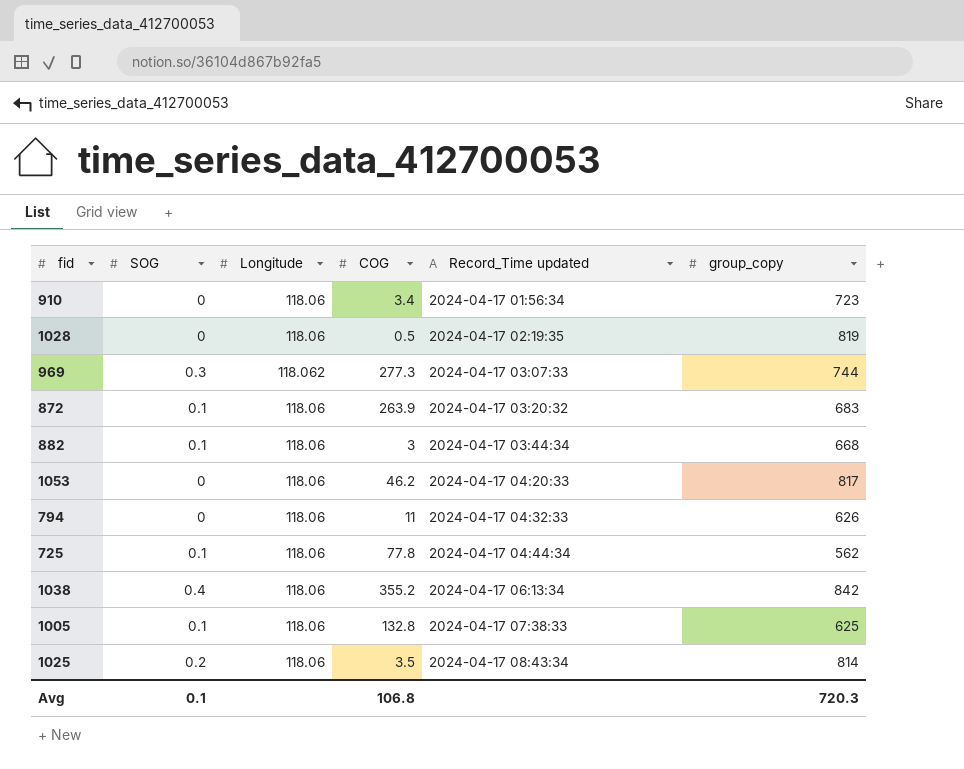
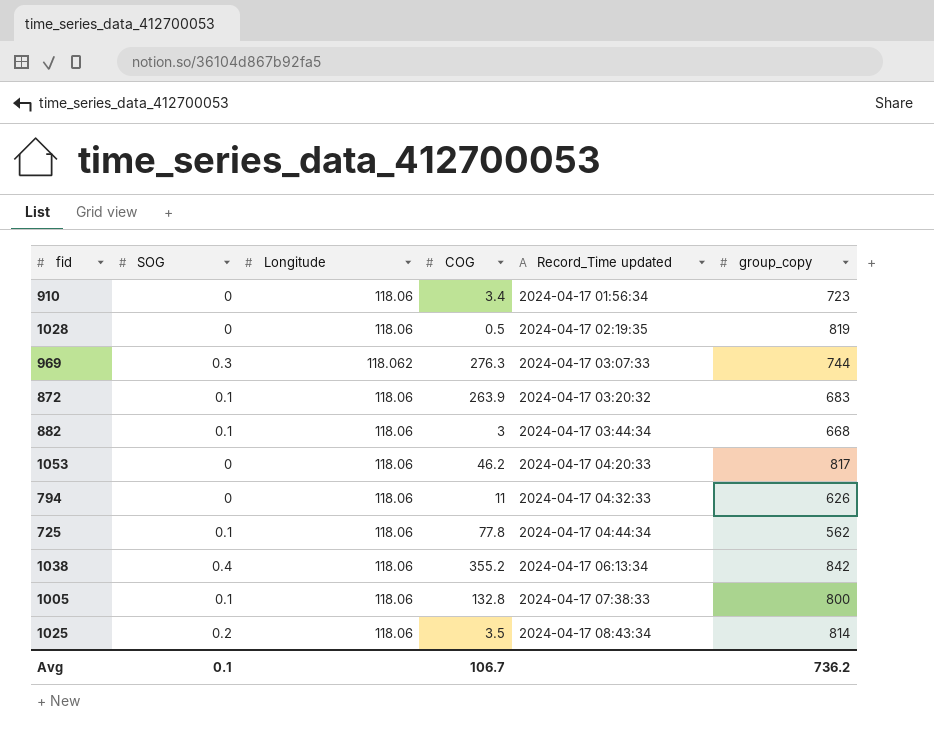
969 | COG: 277.3 -> 276.3
1005 | group_copy: 625 -> 800
Avg | COG: 106.8 -> 106.7
Avg | group_copy: 720.3 -> 736.2

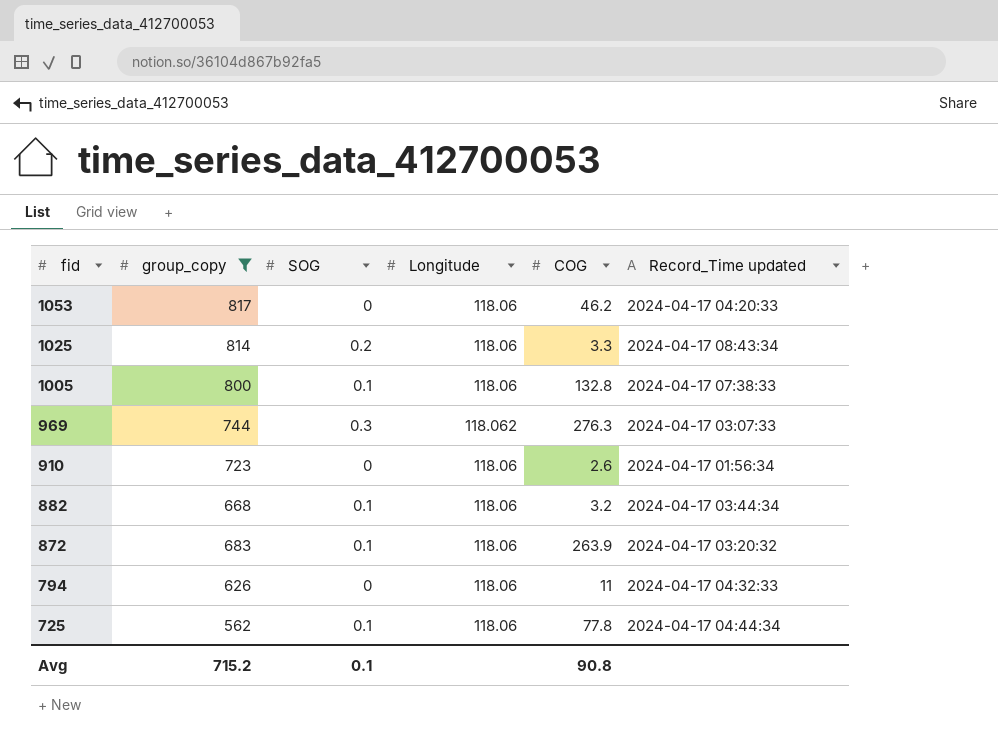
filter: none -> group_copy <= 817
row order: Record_Time updated ascending -> fid descending
column group_copy | position: 6 -> 2
1025 | COG: 3.5 -> 3.3
910 | COG: 3.4 -> 2.6
882 | COG: 3 -> 3.2
Avg | group_copy: 736.2 -> 715.2
Avg | COG: 106.7 -> 90.8

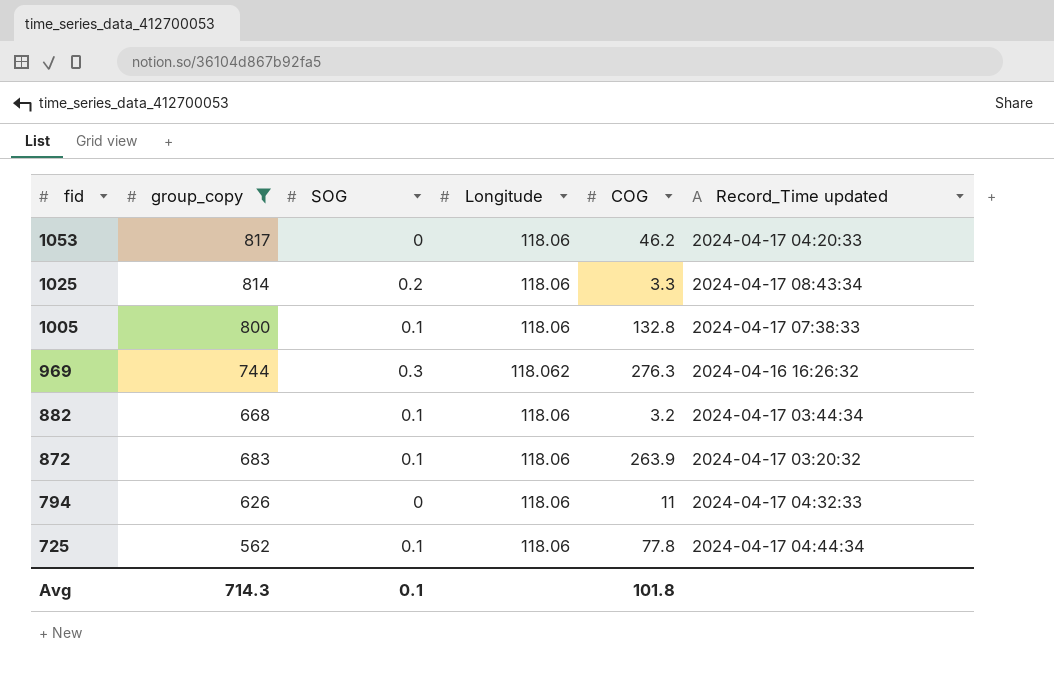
row 910: 723 | 0 | 118.06 | 2.6 | 2024-04-17 01:56:34 -> none
969 | Record_Time updated: 2024-04-17 03:07:33 -> 2024-04-16 16:26:32
Avg | group_copy: 715.2 -> 714.3
Avg | COG: 90.8 -> 101.8

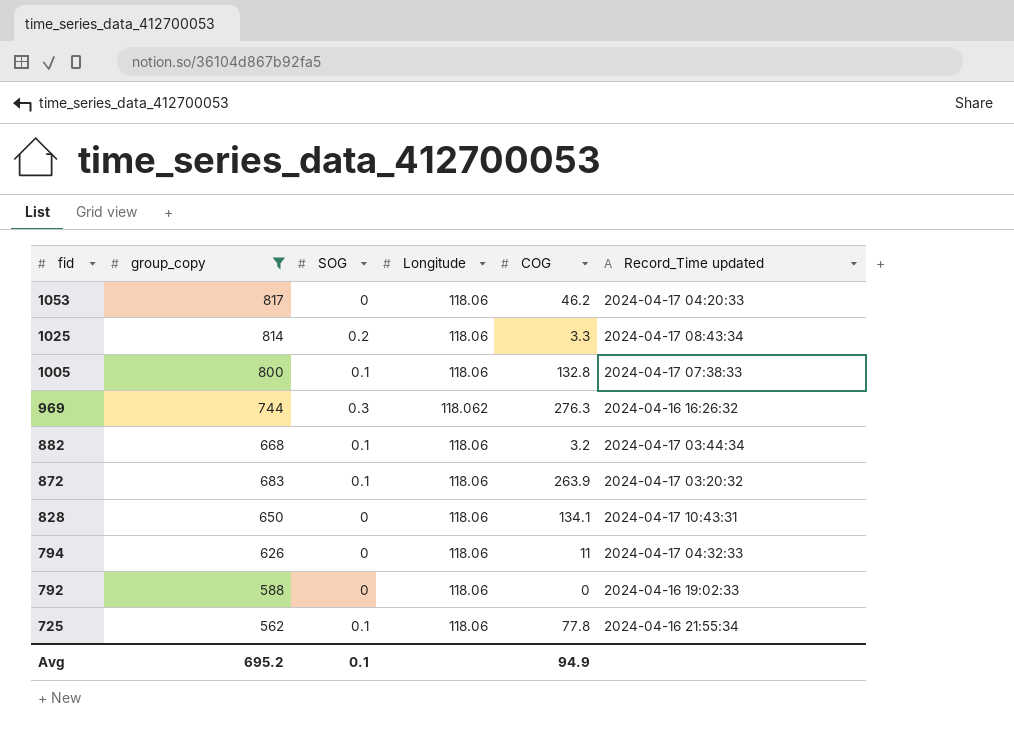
row 828: none -> 650 | 0 | 118.06 | 134.1 | 2024-04-17 10:43:31
row 792: none -> 588 | 0 | 118.06 | 0 | 2024-04-16 19:02:33
725 | Record_Time updated: 2024-04-17 04:44:34 -> 2024-04-16 21:55:34
Avg | group_copy: 714.3 -> 695.2
Avg | COG: 101.8 -> 94.9

